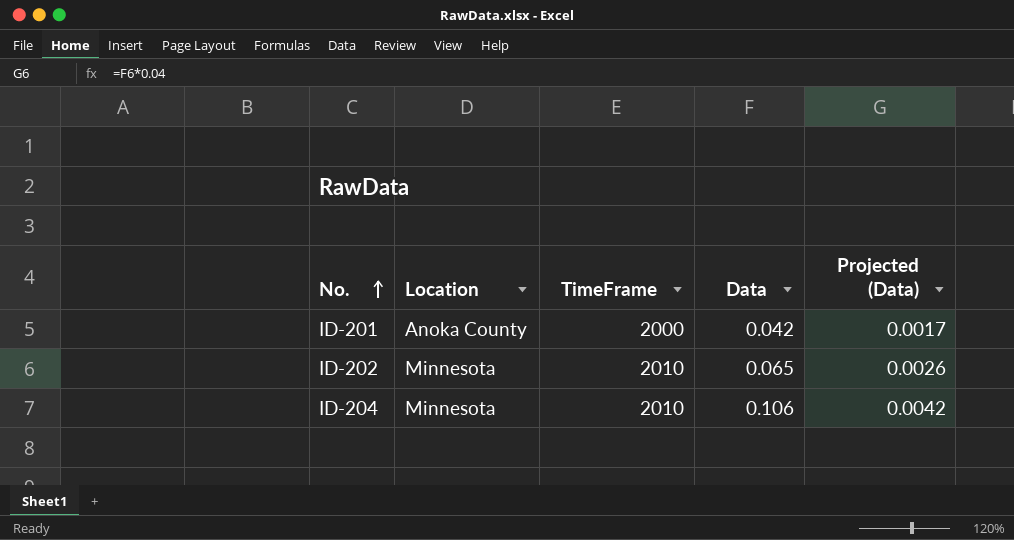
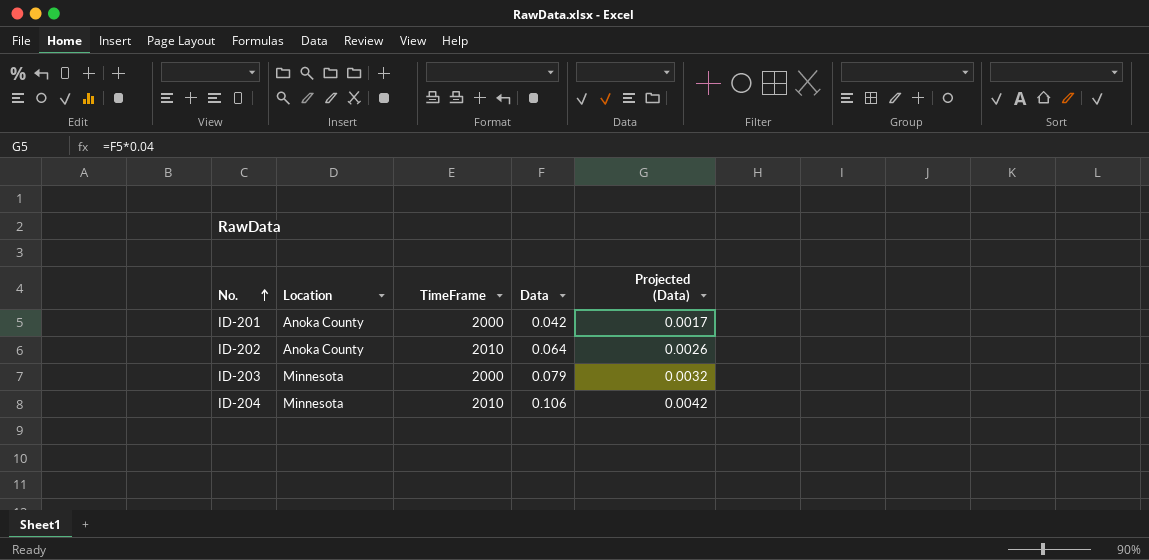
ID-202 | Location: Minnesota -> Anoka County
ID-202 | Data: 0.065 -> 0.064
row ID-203: none -> Minnesota | 2000 | 0.079 | 0.0032

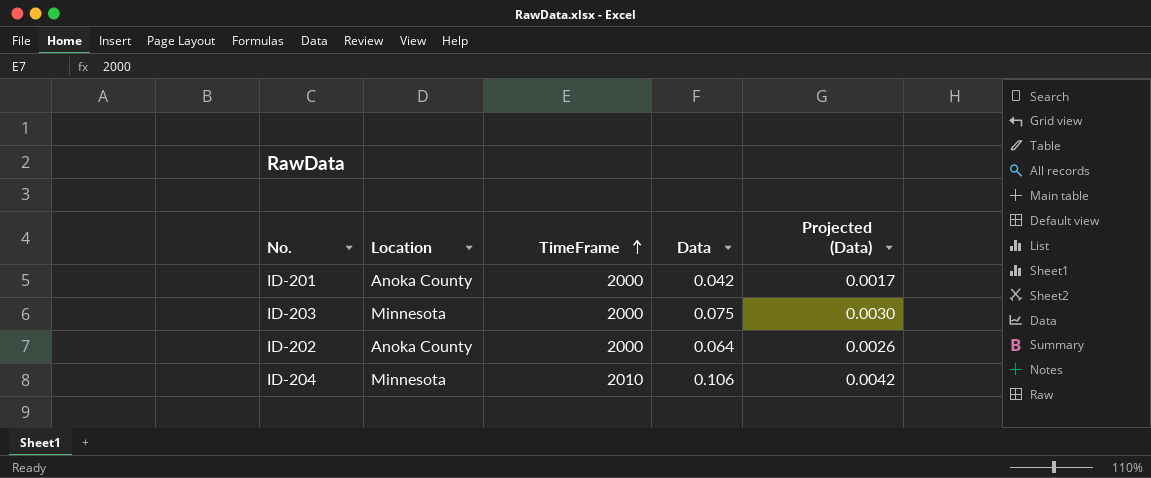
row order: No. ascending -> TimeFrame ascending
ID-203 | Data: 0.079 -> 0.075
ID-203 | Projected (Data): 0.0032 -> 0.0030
ID-202 | TimeFrame: 2010 -> 2000

